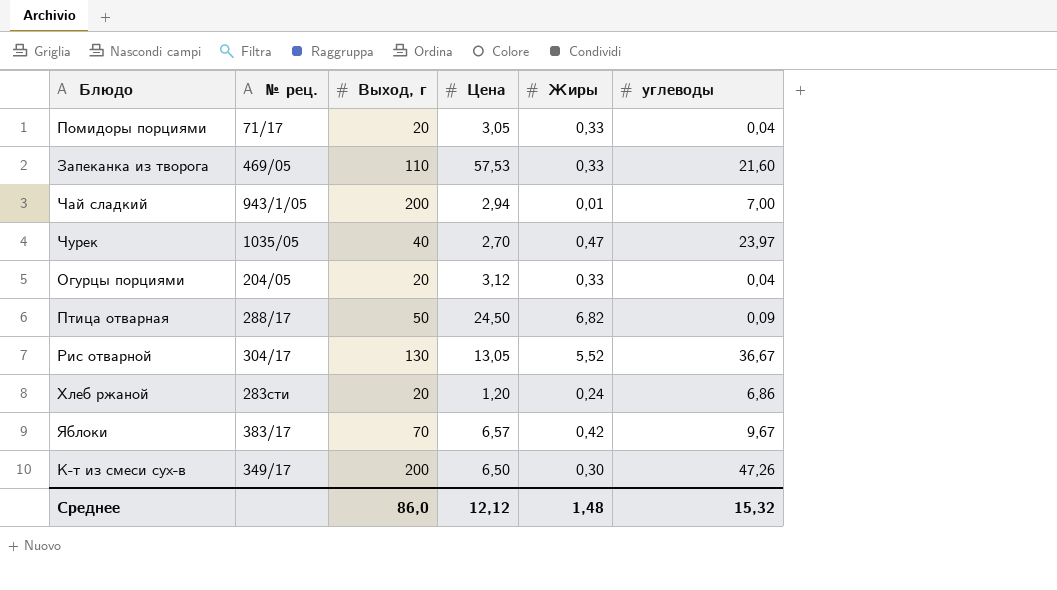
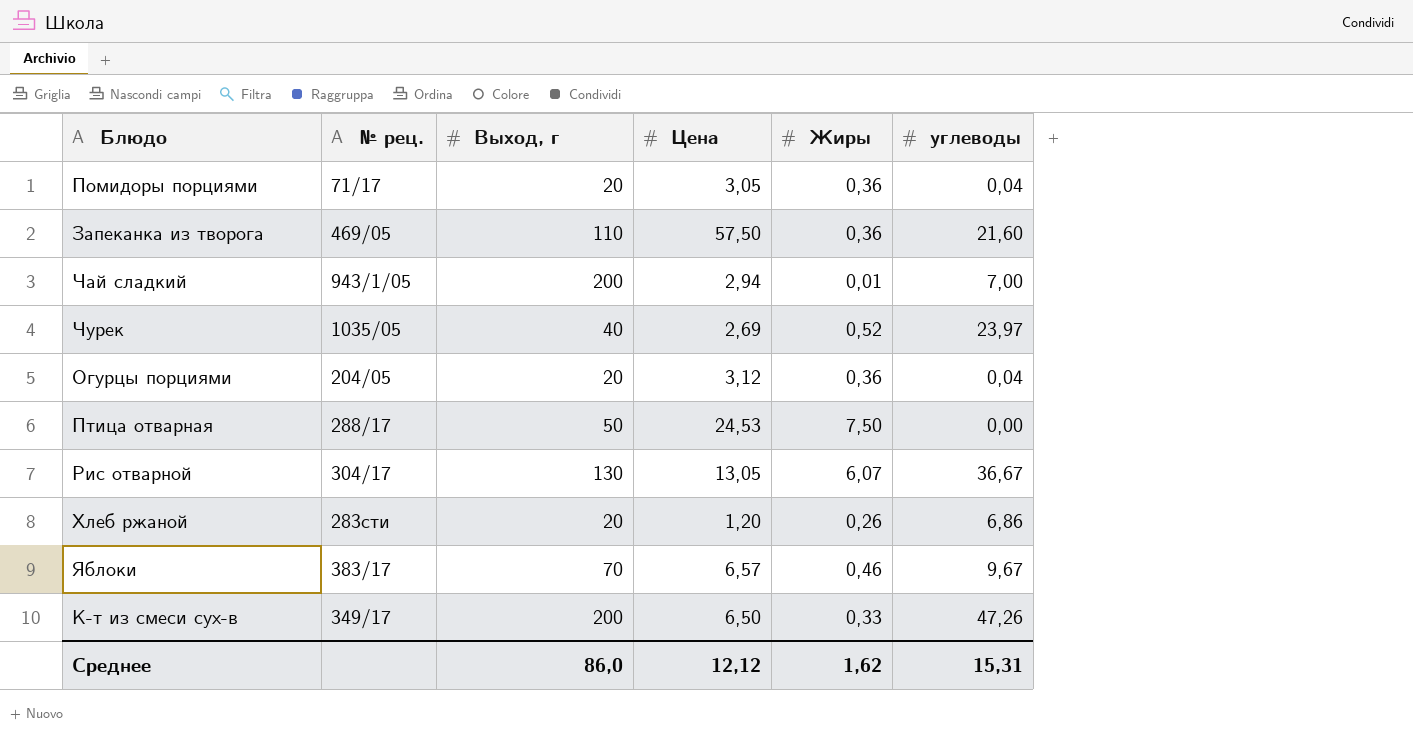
Помидоры порциями | Жиры: 0,33 -> 0,36
Запеканка из творога | Цена: 57,53 -> 57,50
Запеканка из творога | Жиры: 0,33 -> 0,36
Чурек | Цена: 2,70 -> 2,69
Чурек | Жиры: 0,47 -> 0,52
Огурцы порциями | Жиры: 0,33 -> 0,36
Птица отварная | Цена: 24,50 -> 24,53
Птица отварная | Жиры: 6,82 -> 7,50
Птица отварная | углеводы: 0,09 -> 0,00
Рис отварной | Жиры: 5,52 -> 6,07
Хлеб ржаной | Жиры: 0,24 -> 0,26
Яблоки | Жиры: 0,42 -> 0,46
К-т из смеси сух-в | Жиры: 0,30 -> 0,33
Среднее | Жиры: 1,48 -> 1,62
Среднее | углеводы: 15,32 -> 15,31

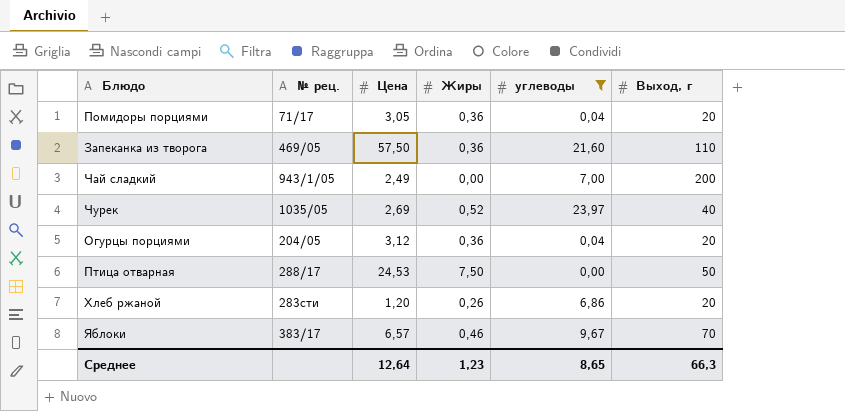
filter: none -> углеводы <= 23,97
column Выход, г | position: 3 -> 6
Чай сладкий | Цена: 2,94 -> 2,49
Чай сладкий | Жиры: 0,01 -> 0,00
Среднее | Цена: 12,12 -> 12,64
Среднее | Жиры: 1,62 -> 1,23
Среднее | углеводы: 15,31 -> 8,65
Среднее | Выход, г: 86,0 -> 66,3

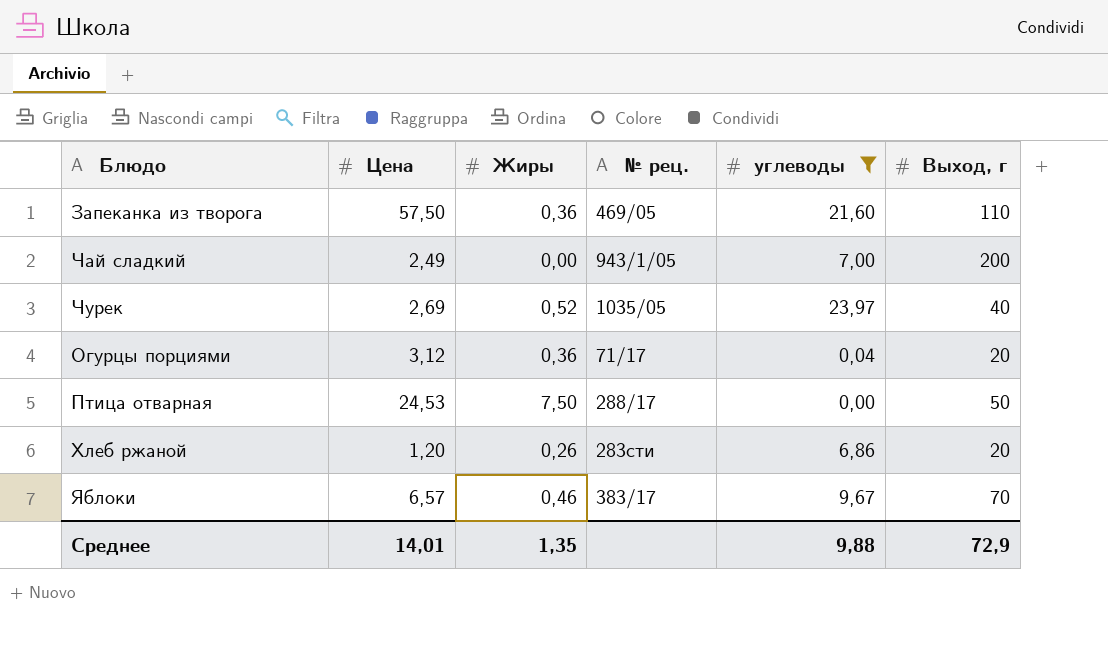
column № рец. | position: 2 -> 4
row Помидоры порциями: 71/17 | 3,05 | 0,36 | 0,04 | 20 -> none
Огурцы порциями | № рец.: 204/05 -> 71/17
Среднее | Цена: 12,64 -> 14,01
Среднее | Жиры: 1,23 -> 1,35
Среднее | углеводы: 8,65 -> 9,88
Среднее | Выход, г: 66,3 -> 72,9

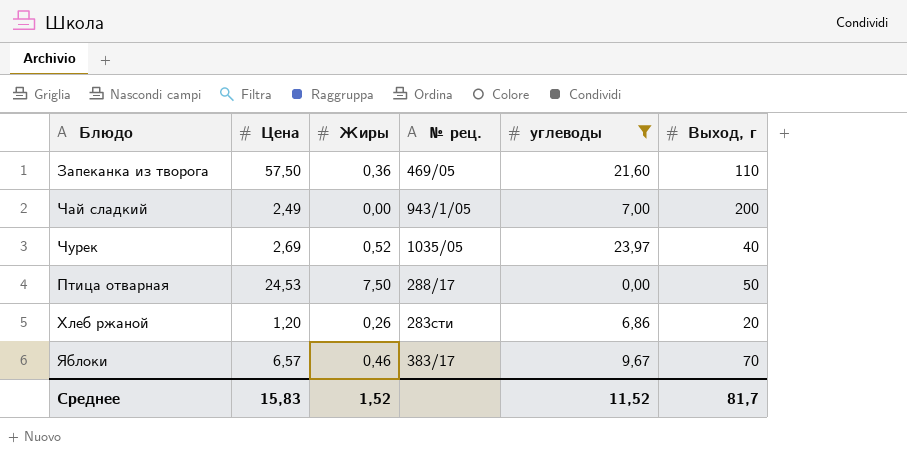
row Огурцы порциями: 3,12 | 0,36 | 71/17 | 0,04 | 20 -> none
Среднее | Цена: 14,01 -> 15,83
Среднее | Жиры: 1,35 -> 1,52
Среднее | углеводы: 9,88 -> 11,52
Среднее | Выход, г: 72,9 -> 81,7

